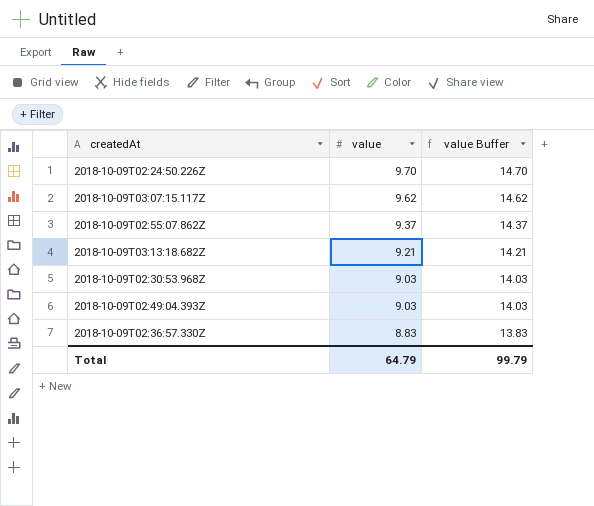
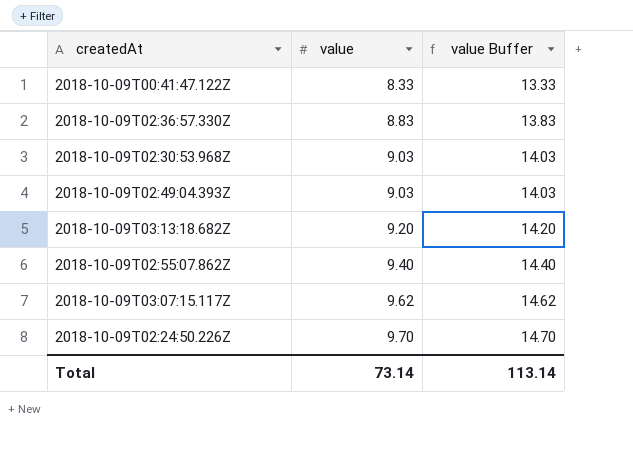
row order: value descending -> value ascending
row 2018-10-09T00:41:47.122Z: none -> 8.33 | 13.33
2018-10-09T03:13:18.682Z | value: 9.21 -> 9.20
2018-10-09T03:13:18.682Z | value Buffer: 14.21 -> 14.20
2018-10-09T02:55:07.862Z | value: 9.37 -> 9.40
2018-10-09T02:55:07.862Z | value Buffer: 14.37 -> 14.40
Total | value: 64.79 -> 73.14
Total | value Buffer: 99.79 -> 113.14

